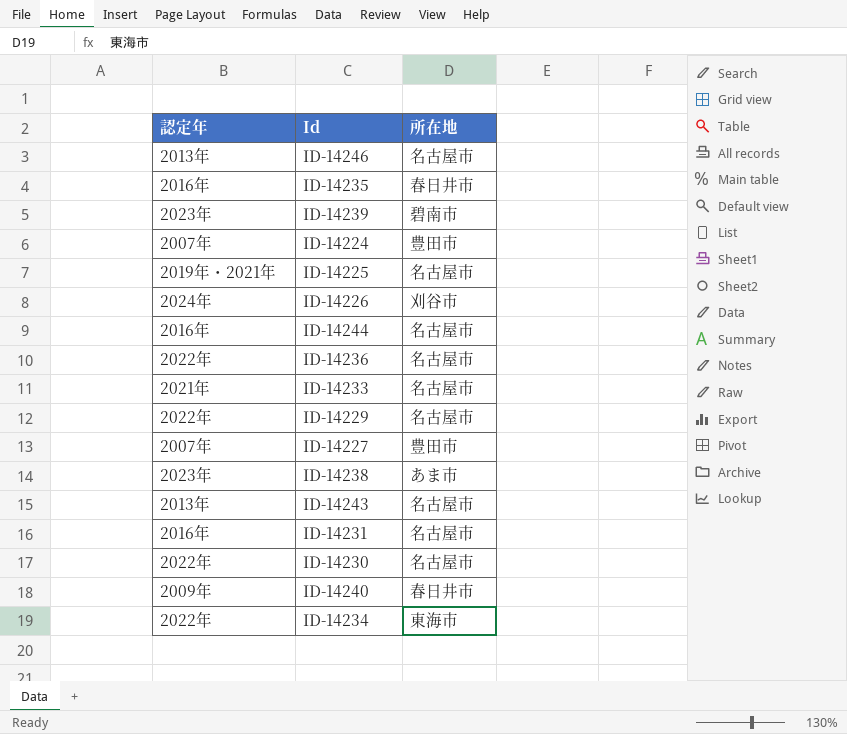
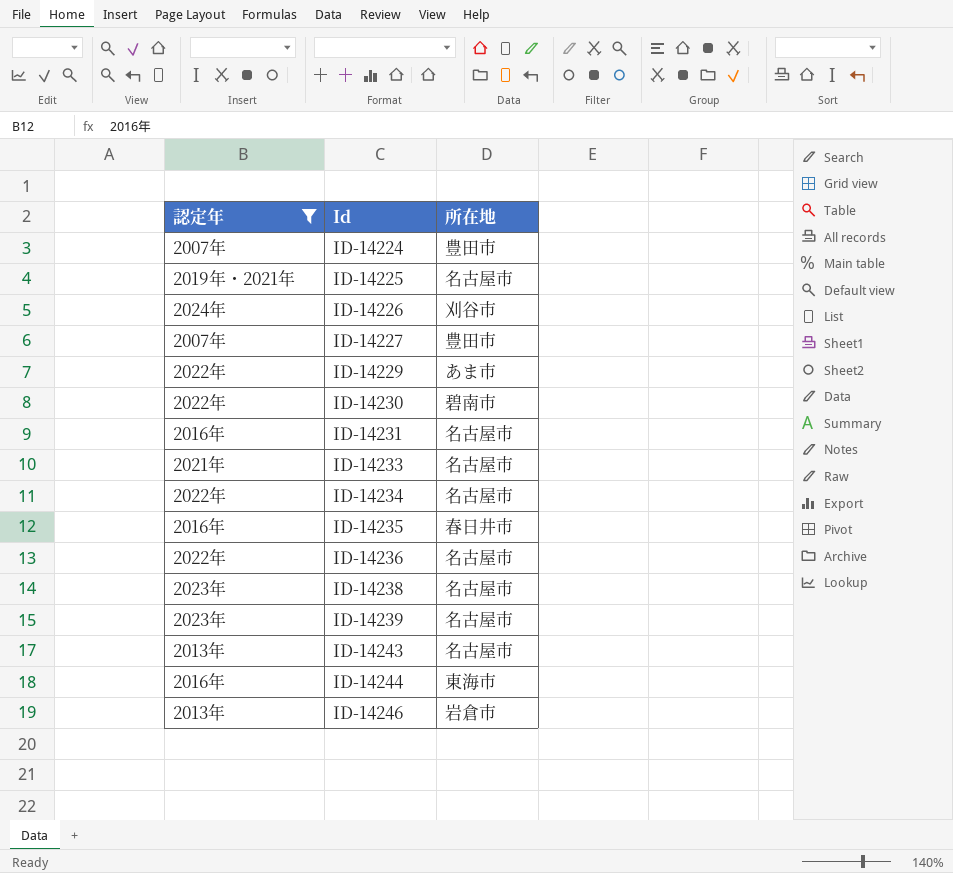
filter: none -> 認定年 != 2009年
row order: none -> Id ascending
ID-14229 | 所在地: 名古屋市 -> あま市
ID-14230 | 所在地: 名古屋市 -> 碧南市
ID-14234 | 所在地: 東海市 -> 名古屋市
ID-14238 | 所在地: あま市 -> 名古屋市
ID-14239 | 所在地: 碧南市 -> 名古屋市
ID-14244 | 所在地: 名古屋市 -> 東海市
ID-14246 | 所在地: 名古屋市 -> 岩倉市

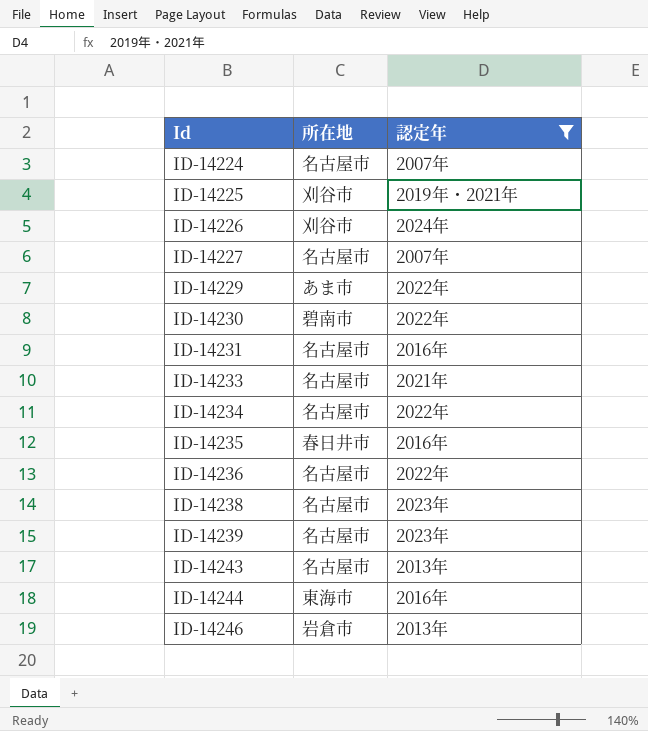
column 認定年 | position: 1 -> 3
ID-14224 | 所在地: 豊田市 -> 名古屋市
ID-14225 | 所在地: 名古屋市 -> 刈谷市
ID-14227 | 所在地: 豊田市 -> 名古屋市

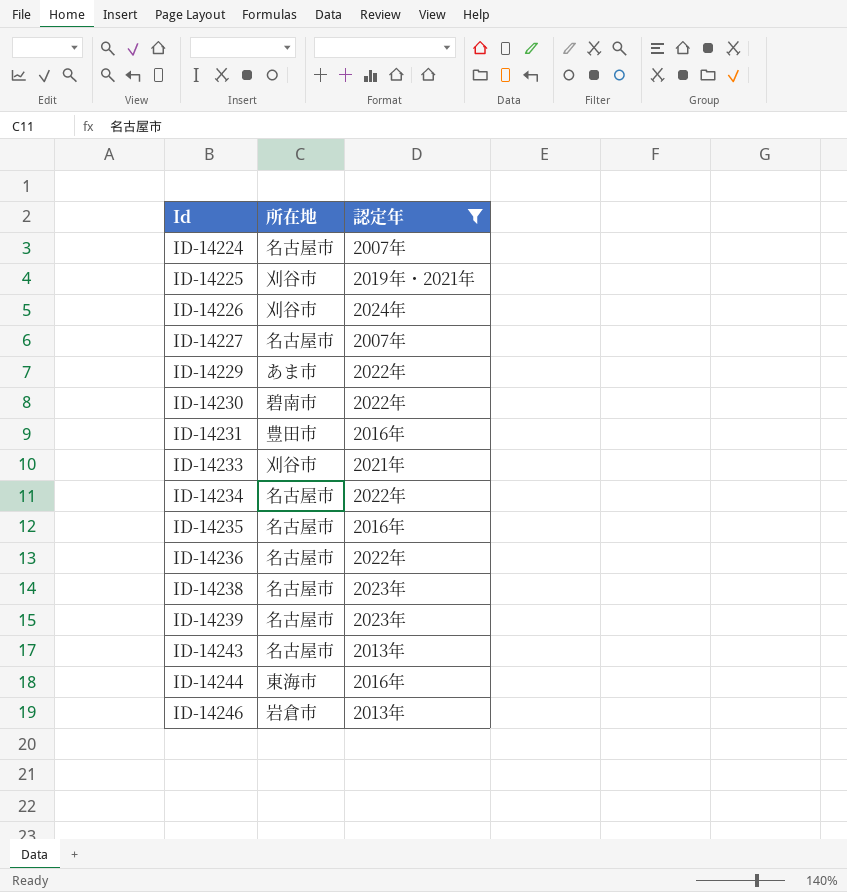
ID-14231 | 所在地: 名古屋市 -> 豊田市
ID-14233 | 所在地: 名古屋市 -> 刈谷市
ID-14235 | 所在地: 春日井市 -> 名古屋市

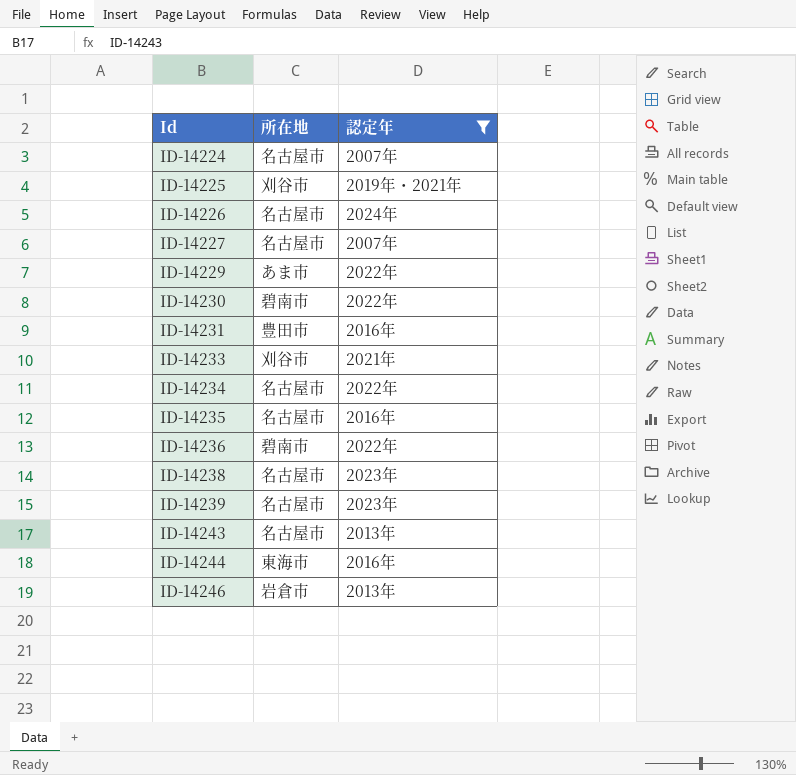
ID-14226 | 所在地: 刈谷市 -> 名古屋市
ID-14236 | 所在地: 名古屋市 -> 碧南市

